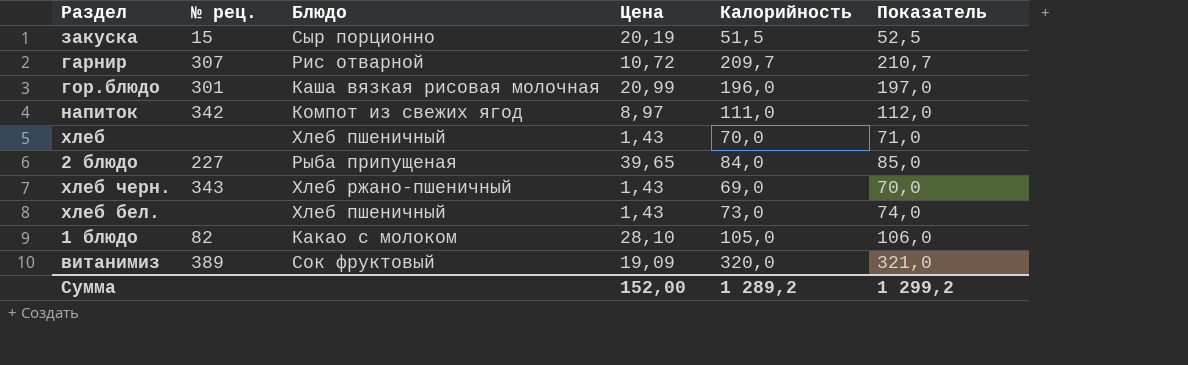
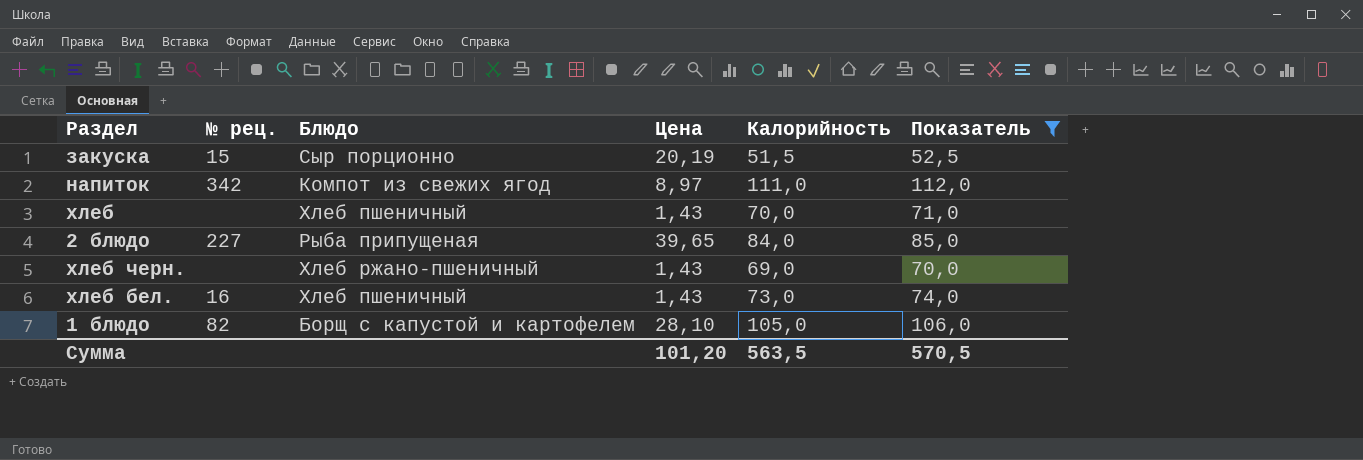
filter: none -> Показатель <= 112,0
хлеб черн. | № рец.: 343 -> none
хлеб бел. | № рец.: none -> 16
1 блюдо | Блюдо: Какао с молоком -> Борщ с капустой и картофелем
Сумма | Цена: 152,00 -> 101,20
Сумма | Калорийность: 1 289,2 -> 563,5
Сумма | Показатель: 1 299,2 -> 570,5

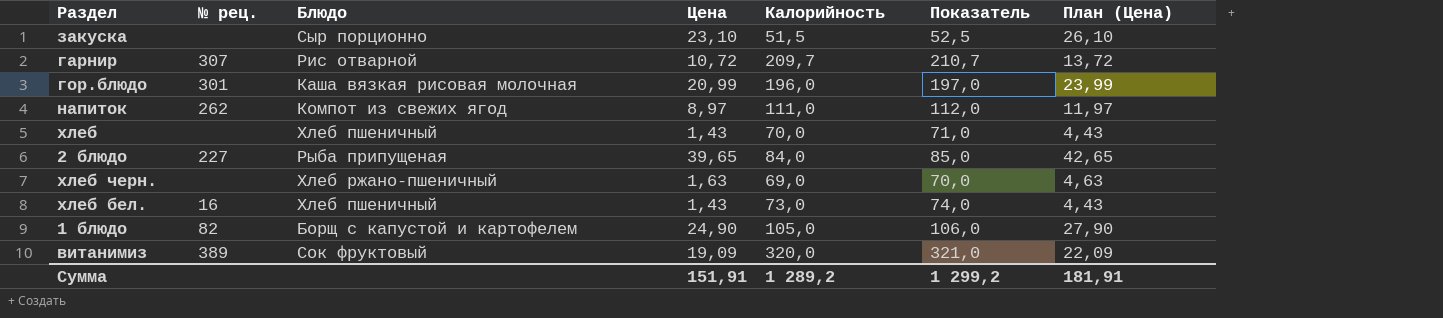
filter: Показатель <= 112,0 -> none
column План (Цена) | formula: none -> [Цена] + 3
закуска | № рец.: 15 -> none
закуска | Цена: 20,19 -> 23,10
напиток | № рец.: 342 -> 262
хлеб черн. | Цена: 1,43 -> 1,63
1 блюдо | Цена: 28,10 -> 24,90
Сумма | Цена: 101,20 -> 151,91
Сумма | Калорийность: 563,5 -> 1 289,2
Сумма | Показатель: 570,5 -> 1 299,2

